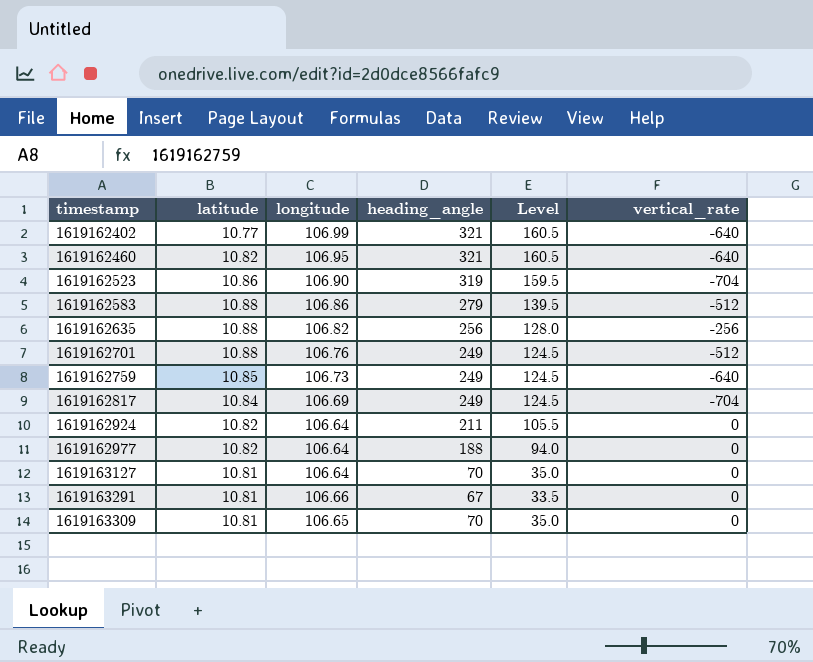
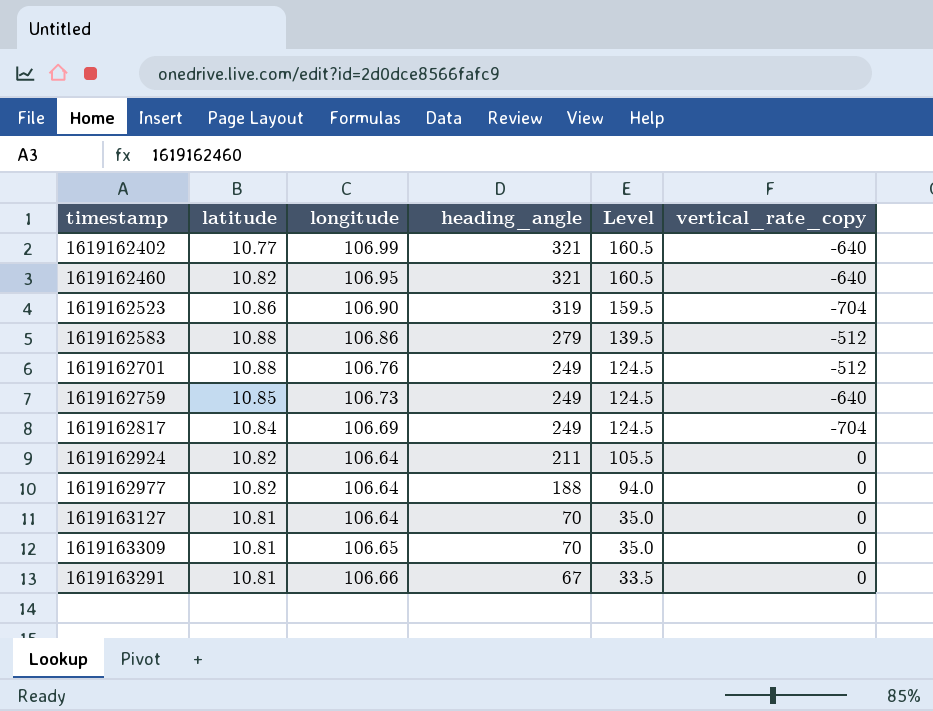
row order: timestamp ascending -> heading_angle descending
column name: vertical_rate -> vertical_rate_copy
row 1619162635: 10.88 | 106.82 | 256 | 128.0 | -256 -> none

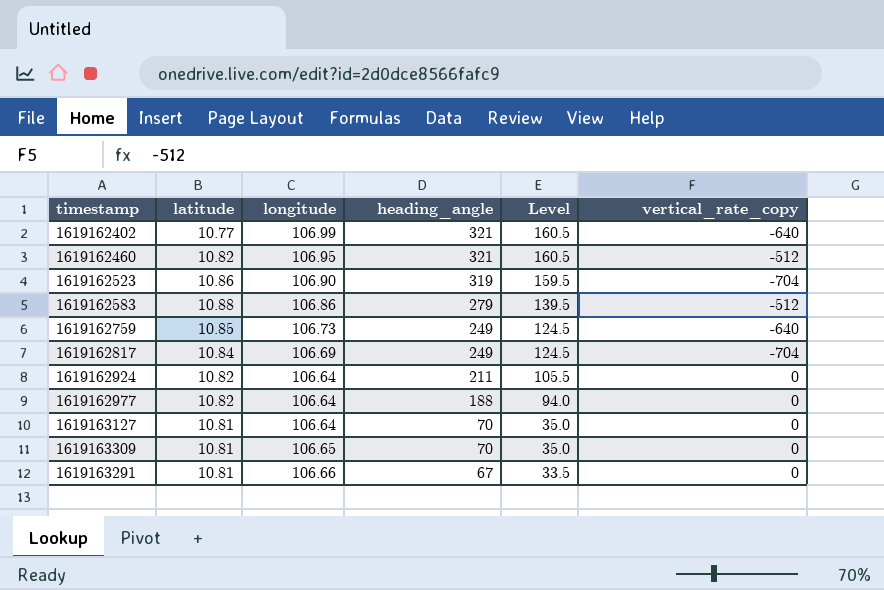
row 1619162701: 10.88 | 106.76 | 249 | 124.5 | -512 -> none
1619162460 | vertical_rate_copy: -640 -> -512

